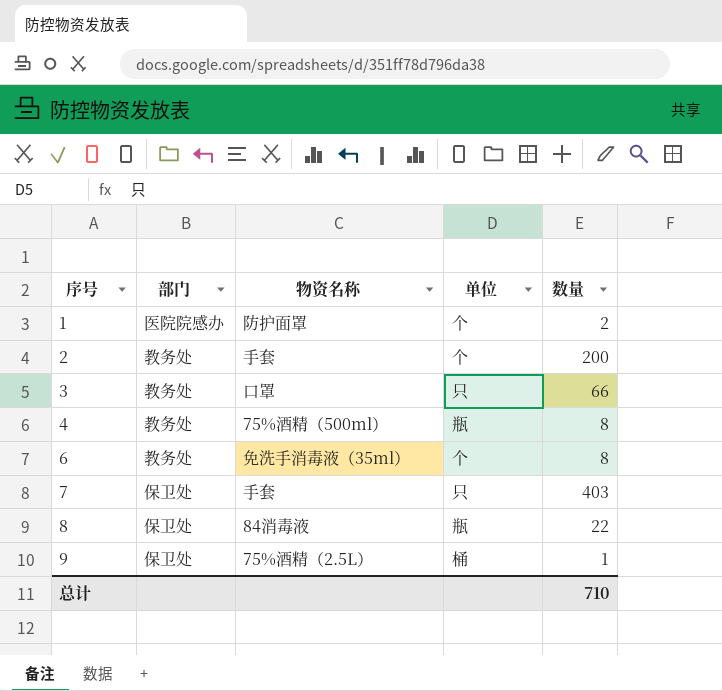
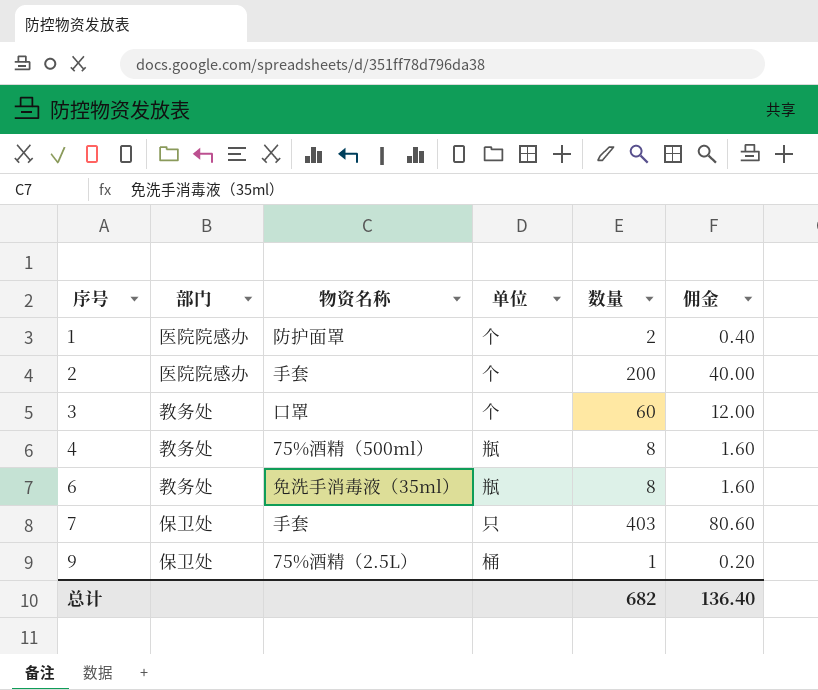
column 佣金 | formula: none -> [数量] * 0.2
row 8: 保卫处 | 84消毒液 | 瓶 | 22 -> none
2 | 部门: 教务处 -> 医院院感办
3 | 单位: 只 -> 个
3 | 数量: 66 -> 60
6 | 单位: 个 -> 瓶
总计 | 数量: 710 -> 682

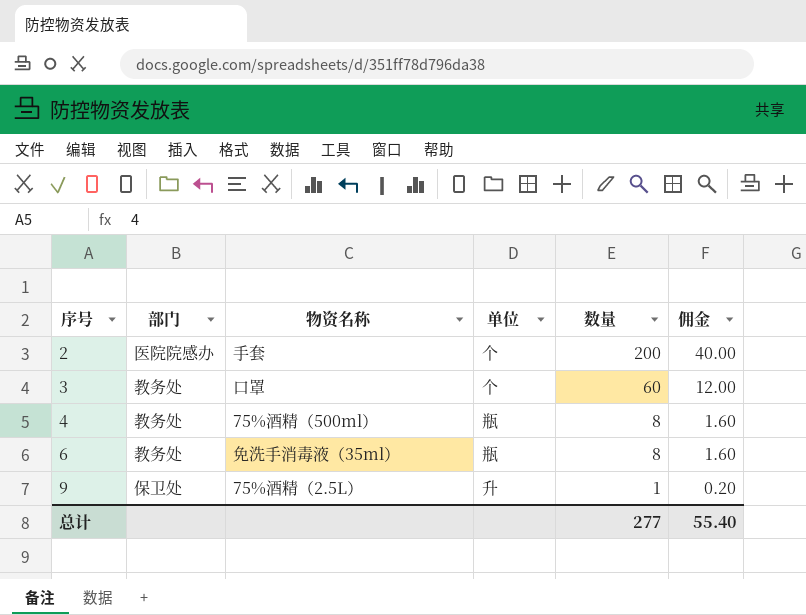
row 1: 医院院感办 | 防护面罩 | 个 | 2 | 0.40 -> none
row 7: 保卫处 | 手套 | 只 | 403 | 80.60 -> none
9 | 单位: 桶 -> 升
总计 | 数量: 682 -> 277
总计 | 佣金: 136.40 -> 55.40

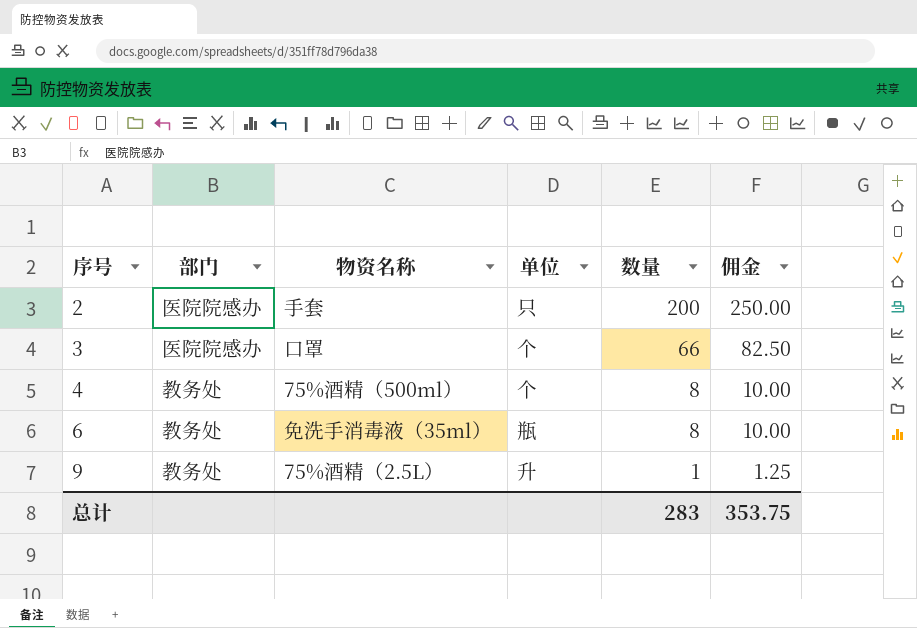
column 佣金 | formula: [数量] * 0.2 -> [数量] * 1.25
2 | 单位: 个 -> 只
3 | 部门: 教务处 -> 医院院感办
3 | 数量: 60 -> 66
4 | 单位: 瓶 -> 个
9 | 部门: 保卫处 -> 教务处
总计 | 数量: 277 -> 283
总计 | 佣金: 55.40 -> 353.75

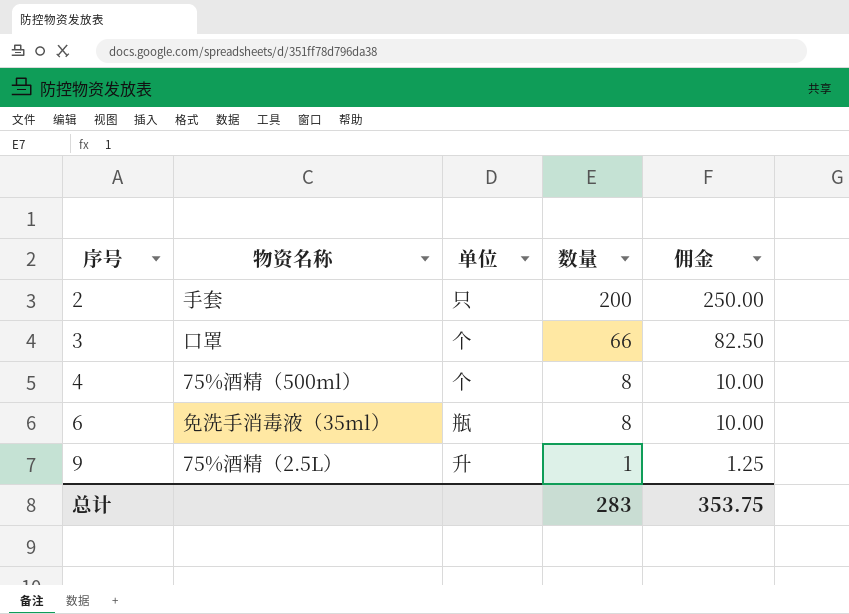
column 部门 | position: 2 -> none

